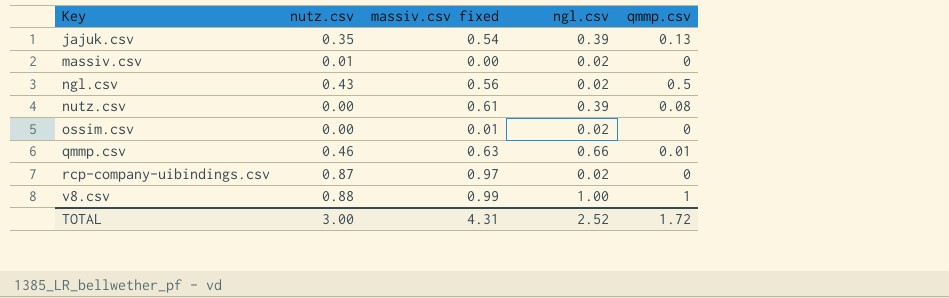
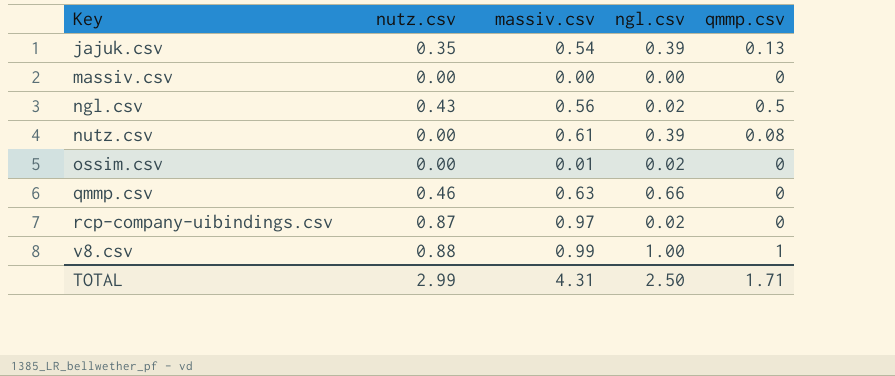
column name: massiv.csv fixed -> massiv.csv
massiv.csv | nutz.csv: 0.01 -> 0.00
massiv.csv | ngl.csv: 0.02 -> 0.00
qmmp.csv | qmmp.csv: 0.01 -> 0
TOTAL | nutz.csv: 3.00 -> 2.99
TOTAL | ngl.csv: 2.52 -> 2.50
TOTAL | qmmp.csv: 1.72 -> 1.71

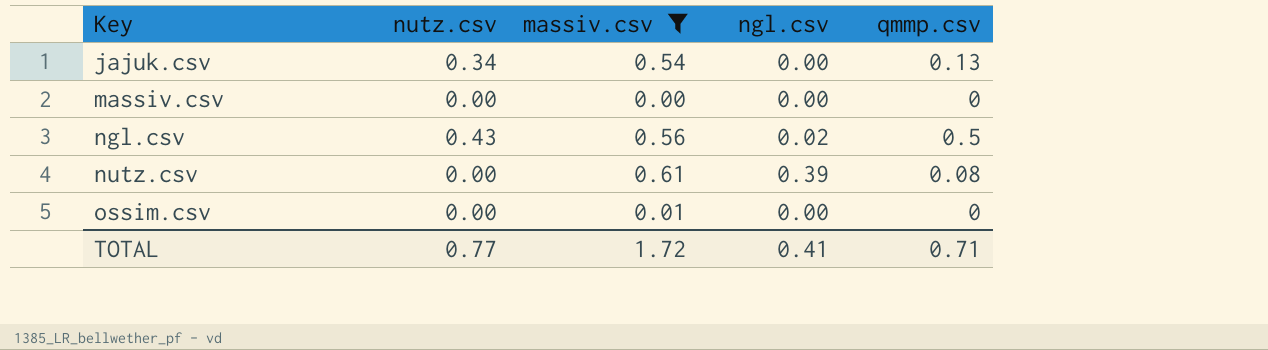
filter: none -> massiv.csv <= 0.61
jajuk.csv | nutz.csv: 0.35 -> 0.34
jajuk.csv | ngl.csv: 0.39 -> 0.00
ossim.csv | ngl.csv: 0.02 -> 0.00
TOTAL | nutz.csv: 2.99 -> 0.77
TOTAL | massiv.csv: 4.31 -> 1.72
TOTAL | ngl.csv: 2.50 -> 0.41
TOTAL | qmmp.csv: 1.71 -> 0.71

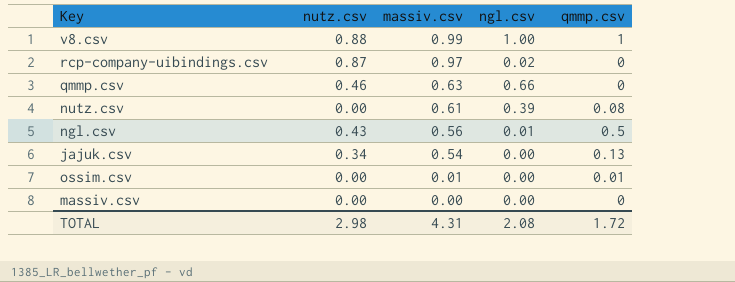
filter: massiv.csv <= 0.61 -> none
row order: Key ascending -> massiv.csv descending
ngl.csv | ngl.csv: 0.02 -> 0.01
ossim.csv | qmmp.csv: 0 -> 0.01
TOTAL | nutz.csv: 0.77 -> 2.98
TOTAL | massiv.csv: 1.72 -> 4.31
TOTAL | ngl.csv: 0.41 -> 2.08
TOTAL | qmmp.csv: 0.71 -> 1.72

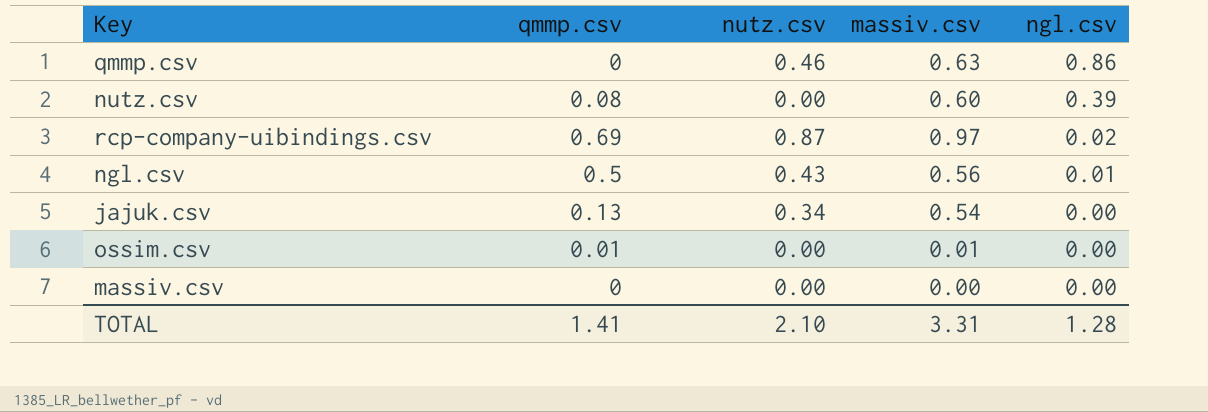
row order: massiv.csv descending -> ngl.csv descending
column qmmp.csv | position: 5 -> 2
row v8.csv: 0.88 | 0.99 | 1.00 | 1 -> none
qmmp.csv | ngl.csv: 0.66 -> 0.86
nutz.csv | massiv.csv: 0.61 -> 0.60
rcp-company-uibindings.csv | qmmp.csv: 0 -> 0.69
TOTAL | qmmp.csv: 1.72 -> 1.41
TOTAL | nutz.csv: 2.98 -> 2.10
TOTAL | massiv.csv: 4.31 -> 3.31
TOTAL | ngl.csv: 2.08 -> 1.28

